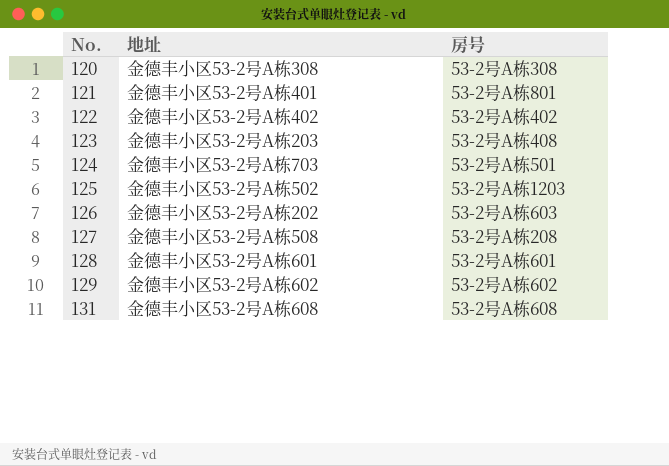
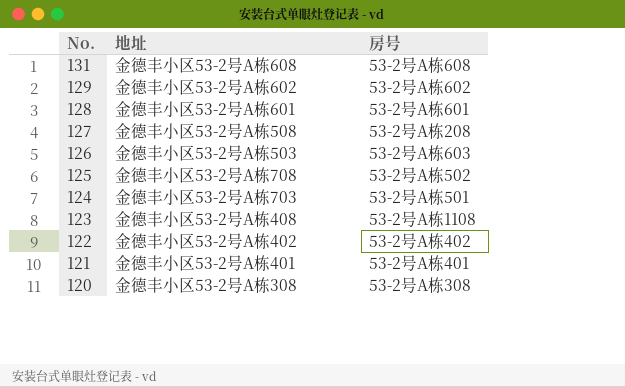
row order: No. ascending -> No. descending
126 | 地址: 金德丰小区53-2号A栋202 -> 金德丰小区53-2号A栋503
125 | 地址: 金德丰小区53-2号A栋502 -> 金德丰小区53-2号A栋708
125 | 房号: 53-2号A栋1203 -> 53-2号A栋502
123 | 地址: 金德丰小区53-2号A栋203 -> 金德丰小区53-2号A栋408
123 | 房号: 53-2号A栋408 -> 53-2号A栋1108
121 | 房号: 53-2号A栋801 -> 53-2号A栋401

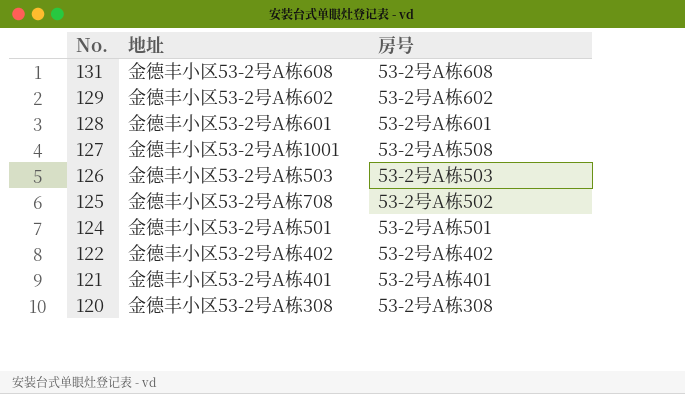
row 123: 金德丰小区53-2号A栋408 | 53-2号A栋1108 -> none
127 | 地址: 金德丰小区53-2号A栋508 -> 金德丰小区53-2号A栋1001
127 | 房号: 53-2号A栋208 -> 53-2号A栋508
126 | 房号: 53-2号A栋603 -> 53-2号A栋503
124 | 地址: 金德丰小区53-2号A栋703 -> 金德丰小区53-2号A栋501

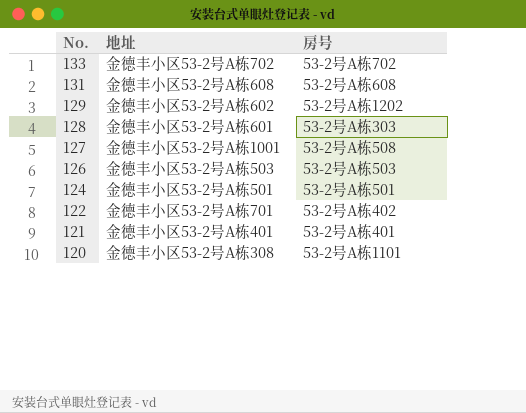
row 125: 金德丰小区53-2号A栋708 | 53-2号A栋502 -> none
row 133: none -> 金德丰小区53-2号A栋702 | 53-2号A栋702
129 | 房号: 53-2号A栋602 -> 53-2号A栋1202
128 | 房号: 53-2号A栋601 -> 53-2号A栋303
122 | 地址: 金德丰小区53-2号A栋402 -> 金德丰小区53-2号A栋701
120 | 房号: 53-2号A栋308 -> 53-2号A栋1101

